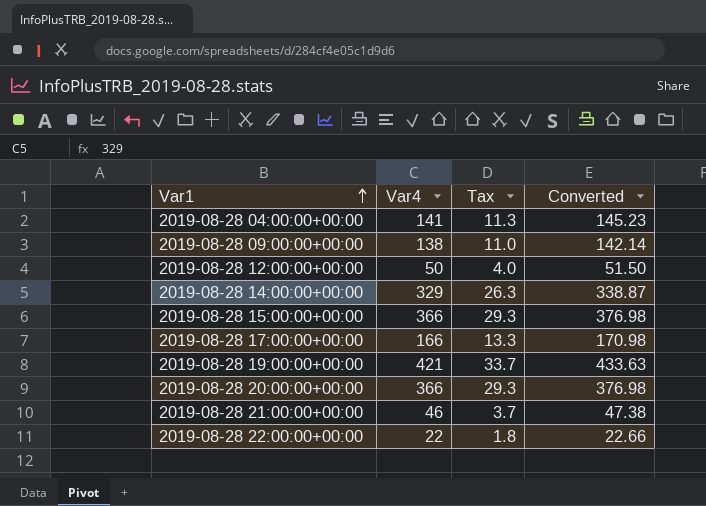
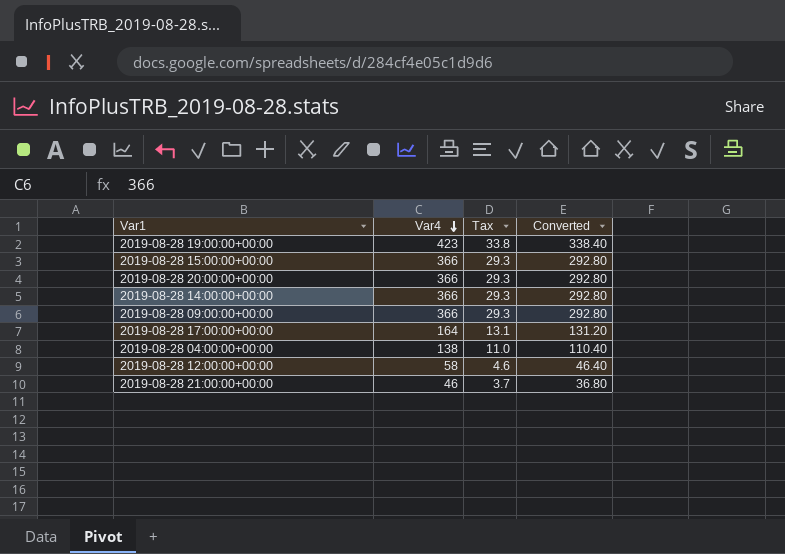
row order: Var1 ascending -> Var4 descending
column Converted | formula: [Var4] * 1.03 -> [Var4] * 0.8
row 2019-08-28 22:00:00+00:00: 22 | 1.8 | 22.66 -> none
2019-08-28 19:00:00+00:00 | Var4: 421 -> 423
2019-08-28 19:00:00+00:00 | Tax: 33.7 -> 33.8
2019-08-28 14:00:00+00:00 | Var4: 329 -> 366
2019-08-28 14:00:00+00:00 | Tax: 26.3 -> 29.3
2019-08-28 09:00:00+00:00 | Var4: 138 -> 366
2019-08-28 09:00:00+00:00 | Tax: 11.0 -> 29.3
2019-08-28 17:00:00+00:00 | Var4: 166 -> 164
2019-08-28 17:00:00+00:00 | Tax: 13.3 -> 13.1
2019-08-28 04:00:00+00:00 | Var4: 141 -> 138
2019-08-28 04:00:00+00:00 | Tax: 11.3 -> 11.0
2019-08-28 12:00:00+00:00 | Var4: 50 -> 58
2019-08-28 12:00:00+00:00 | Tax: 4.0 -> 4.6

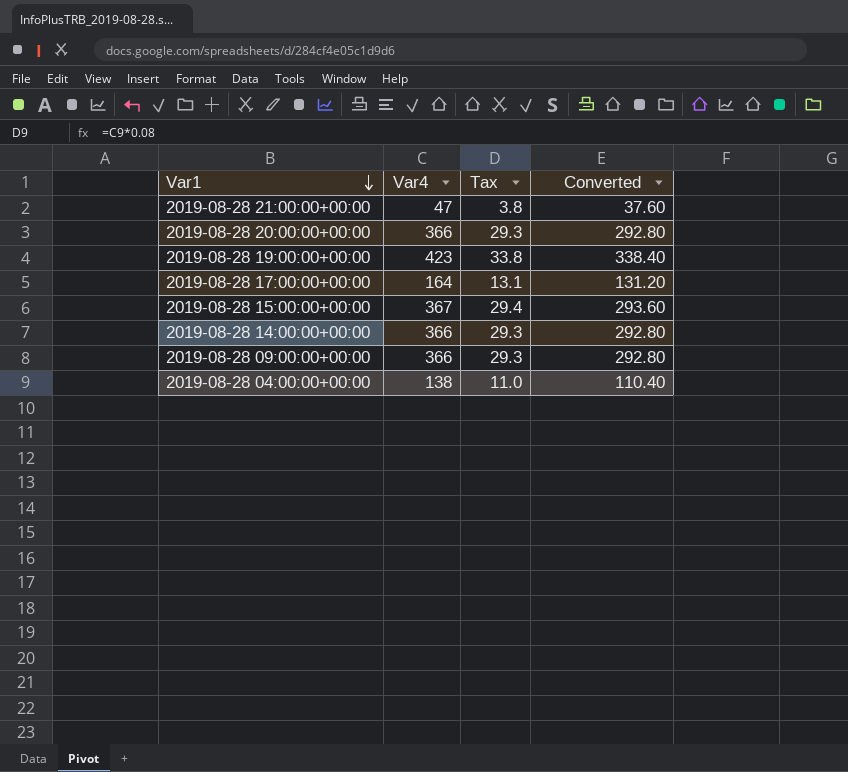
row order: Var4 descending -> Var1 descending
row 2019-08-28 12:00:00+00:00: 58 | 4.6 | 46.40 -> none
2019-08-28 21:00:00+00:00 | Var4: 46 -> 47
2019-08-28 21:00:00+00:00 | Tax: 3.7 -> 3.8
2019-08-28 21:00:00+00:00 | Converted: 36.80 -> 37.60
2019-08-28 15:00:00+00:00 | Var4: 366 -> 367
2019-08-28 15:00:00+00:00 | Tax: 29.3 -> 29.4
2019-08-28 15:00:00+00:00 | Converted: 292.80 -> 293.60

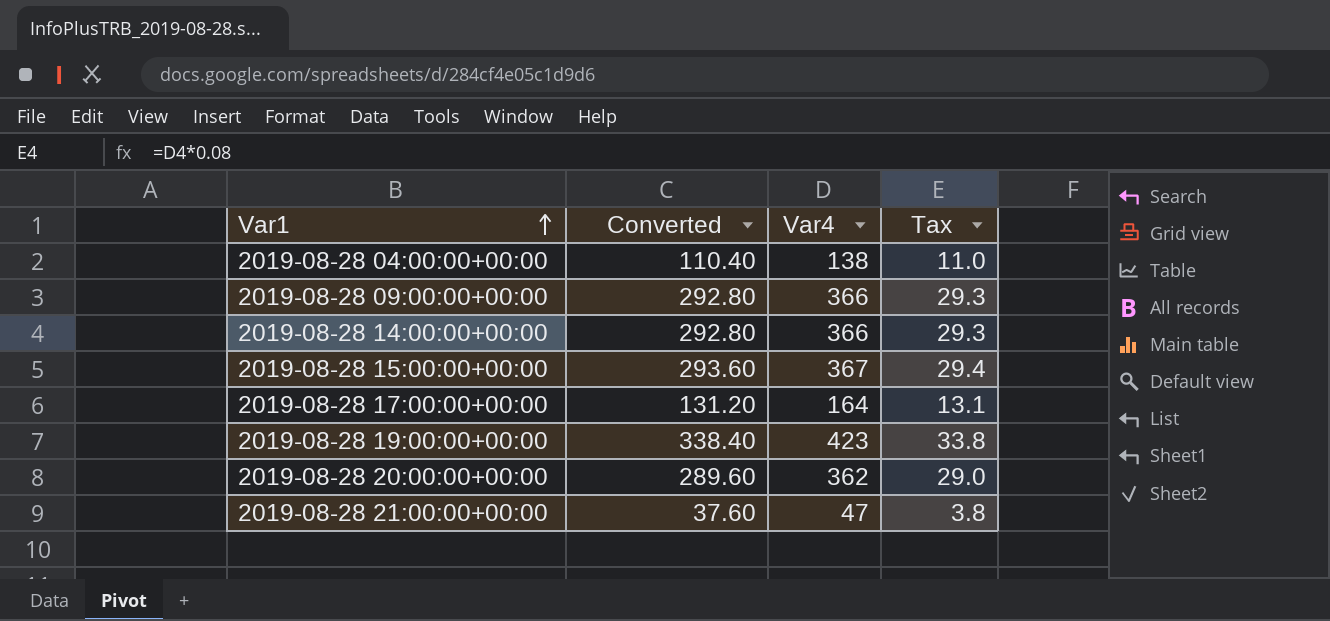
row order: Var1 descending -> Var1 ascending
column Converted | position: 4 -> 2
2019-08-28 20:00:00+00:00 | Converted: 292.80 -> 289.60
2019-08-28 20:00:00+00:00 | Var4: 366 -> 362
2019-08-28 20:00:00+00:00 | Tax: 29.3 -> 29.0

